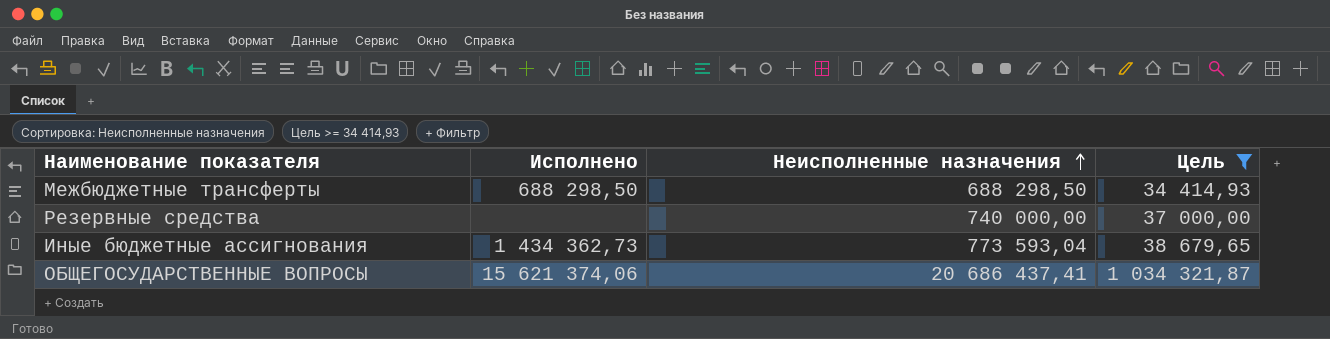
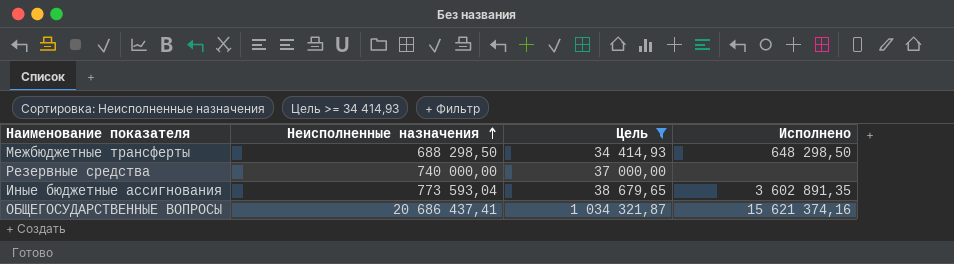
column Исполнено | position: 2 -> 4
Межбюджетные трансферты | Исполнено: 688 298,50 -> 648 298,50
Иные бюджетные ассигнования | Исполнено: 1 434 362,73 -> 3 602 891,35
ОБЩЕГОСУДАРСТВЕННЫЕ ВОПРОСЫ | Исполнено: 15 621 374,06 -> 15 621 374,16

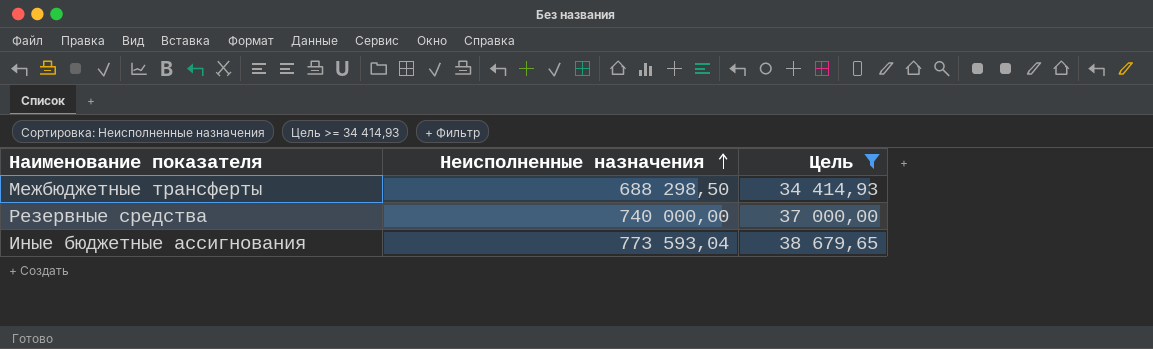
column Исполнено | position: 4 -> none
row ОБЩЕГОСУДАРСТВЕННЫЕ ВОПРОСЫ: 20 686 437,41 | 1 034 321,87 | 15 621 374,16 -> none

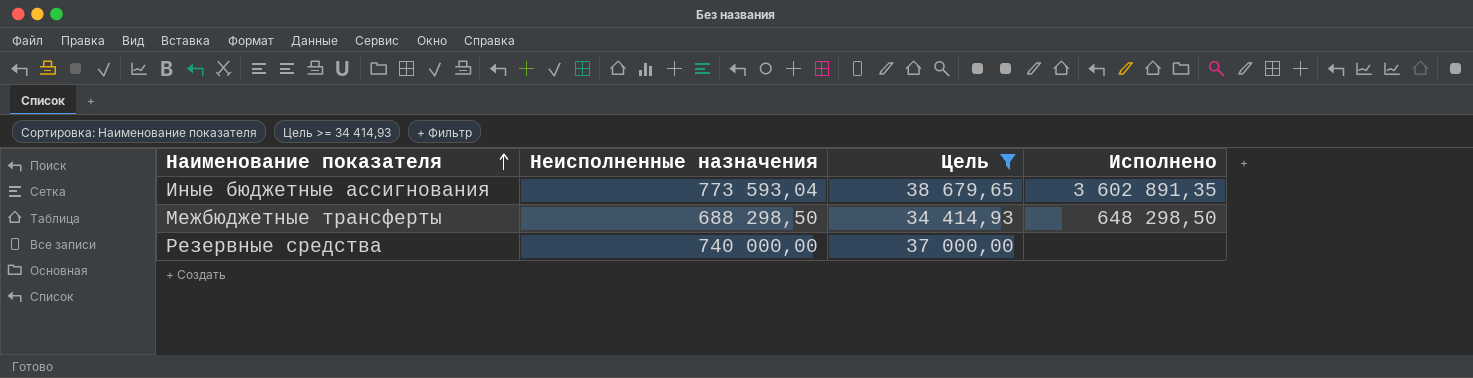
row order: Неисполненные назначения ascending -> Наименование показателя ascending
column Исполнено | position: none -> 4

